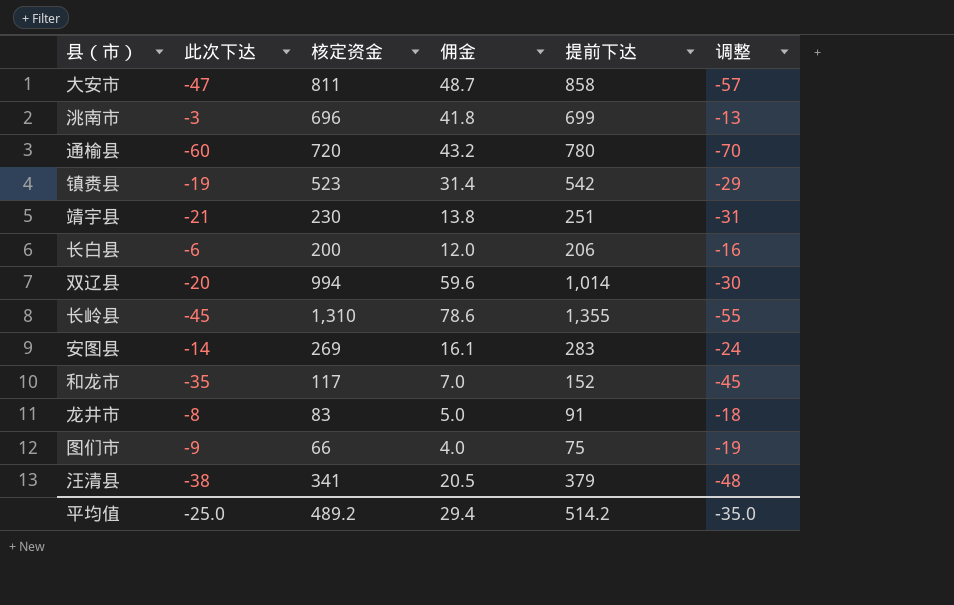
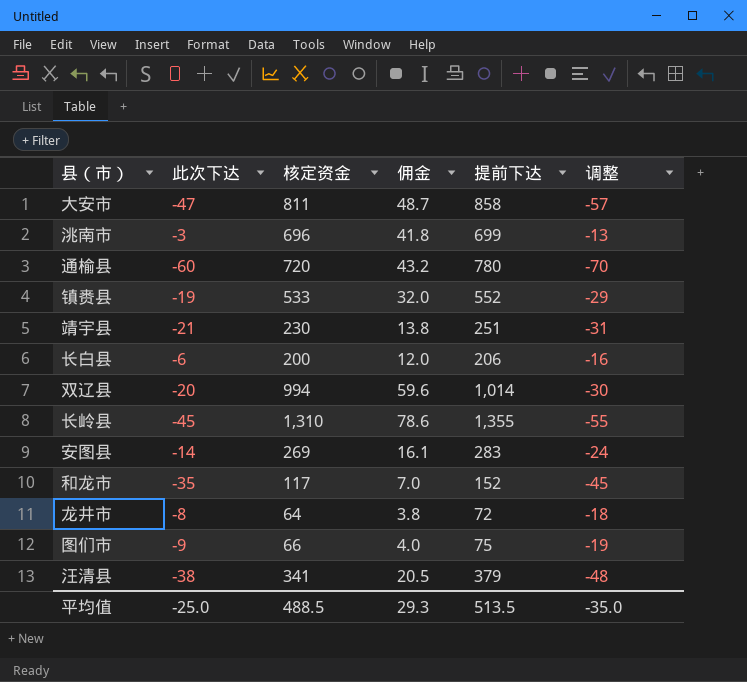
镇赉县 | 核定资金: 523 -> 533
镇赉县 | 佣金: 31.4 -> 32.0
镇赉县 | 提前下达: 542 -> 552
龙井市 | 核定资金: 83 -> 64
龙井市 | 佣金: 5.0 -> 3.8
龙井市 | 提前下达: 91 -> 72
平均值 | 核定资金: 489.2 -> 488.5
平均值 | 佣金: 29.4 -> 29.3
平均值 | 提前下达: 514.2 -> 513.5

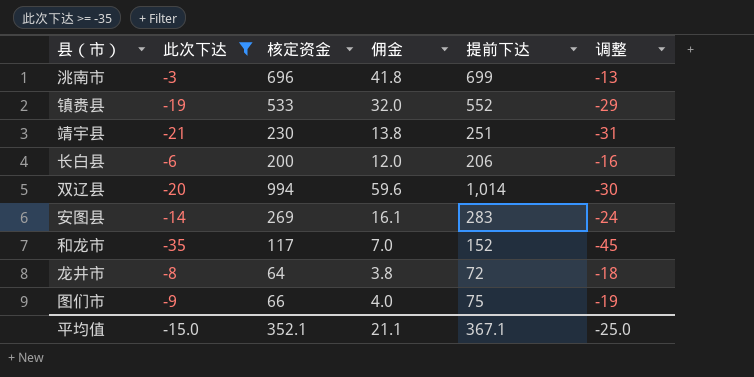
filter: none -> 此次下达 >= -35
平均值 | 此次下达: -25.0 -> -15.0
平均值 | 核定资金: 488.5 -> 352.1
平均值 | 佣金: 29.3 -> 21.1
平均值 | 提前下达: 513.5 -> 367.1
平均值 | 调整: -35.0 -> -25.0

